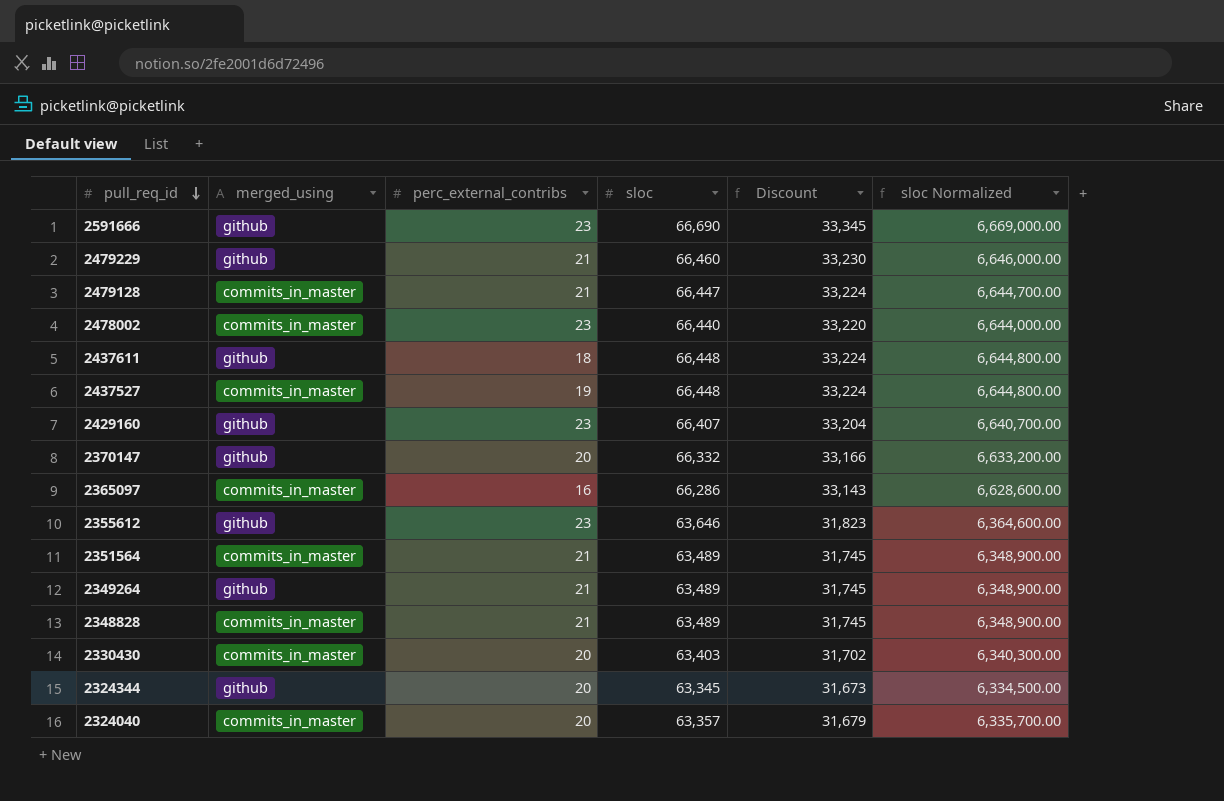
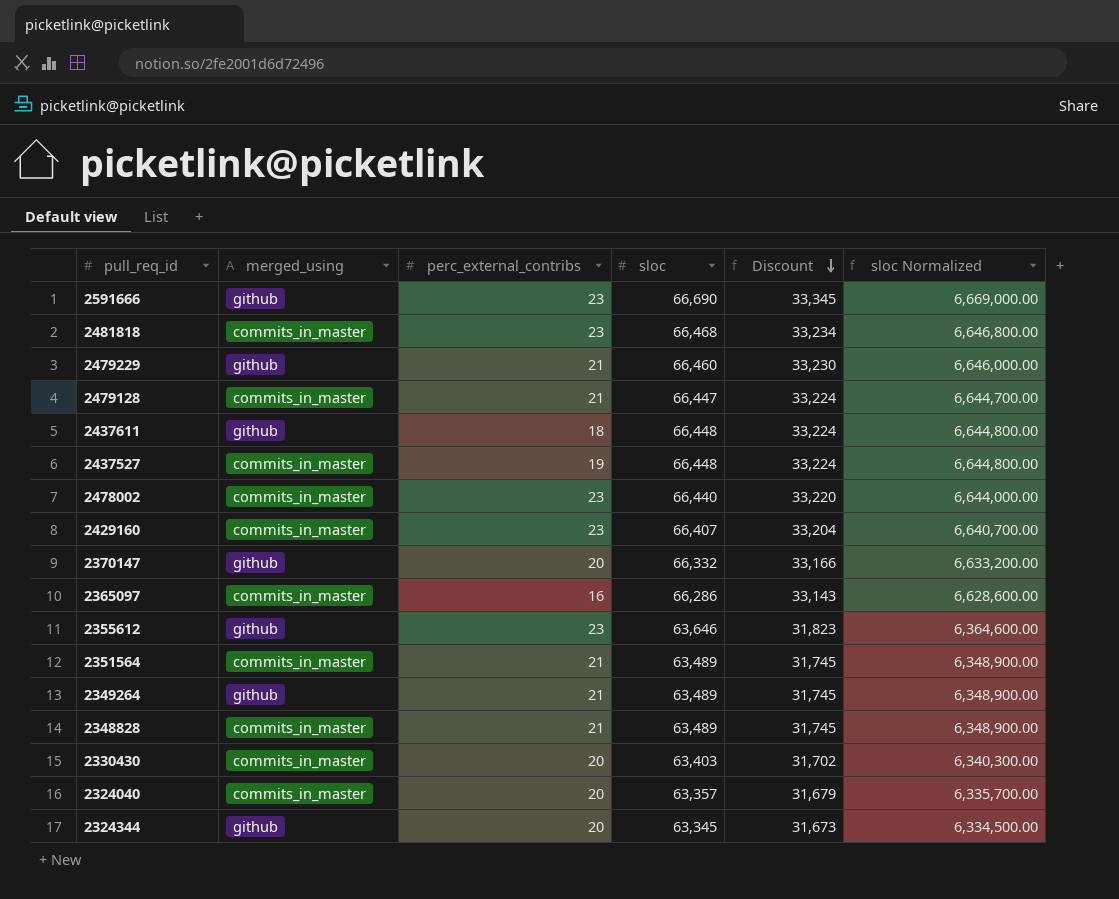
row order: pull_req_id descending -> Discount descending
row 2481818: none -> commits_in_master | 23 | 66,468 | 33,234 | 6,646,800.00
2429160 | merged_using: github -> commits_in_master

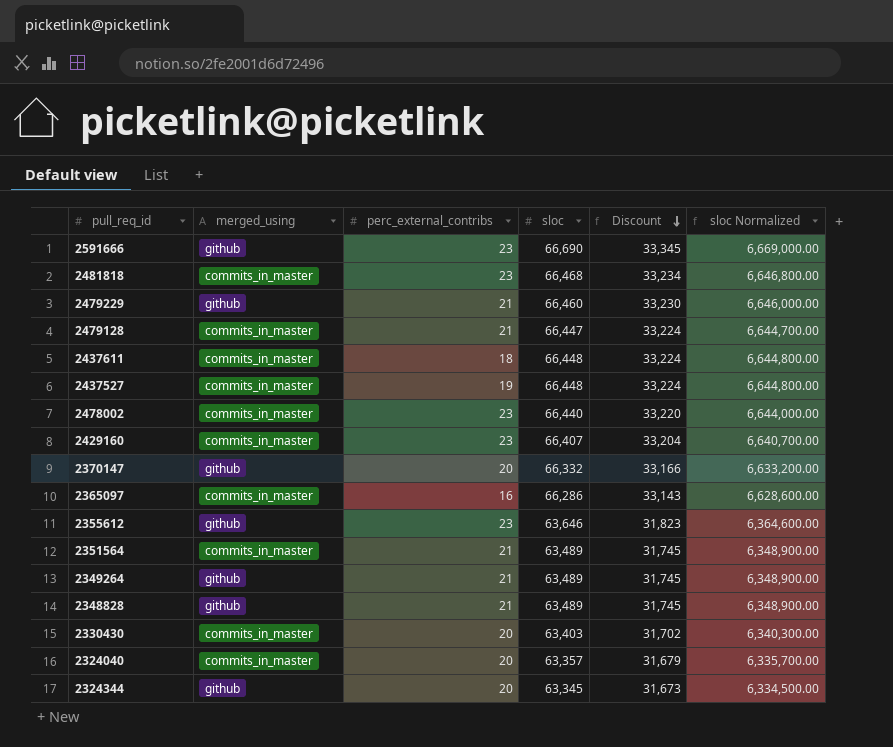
2437611 | merged_using: github -> commits_in_master
2348828 | merged_using: commits_in_master -> github

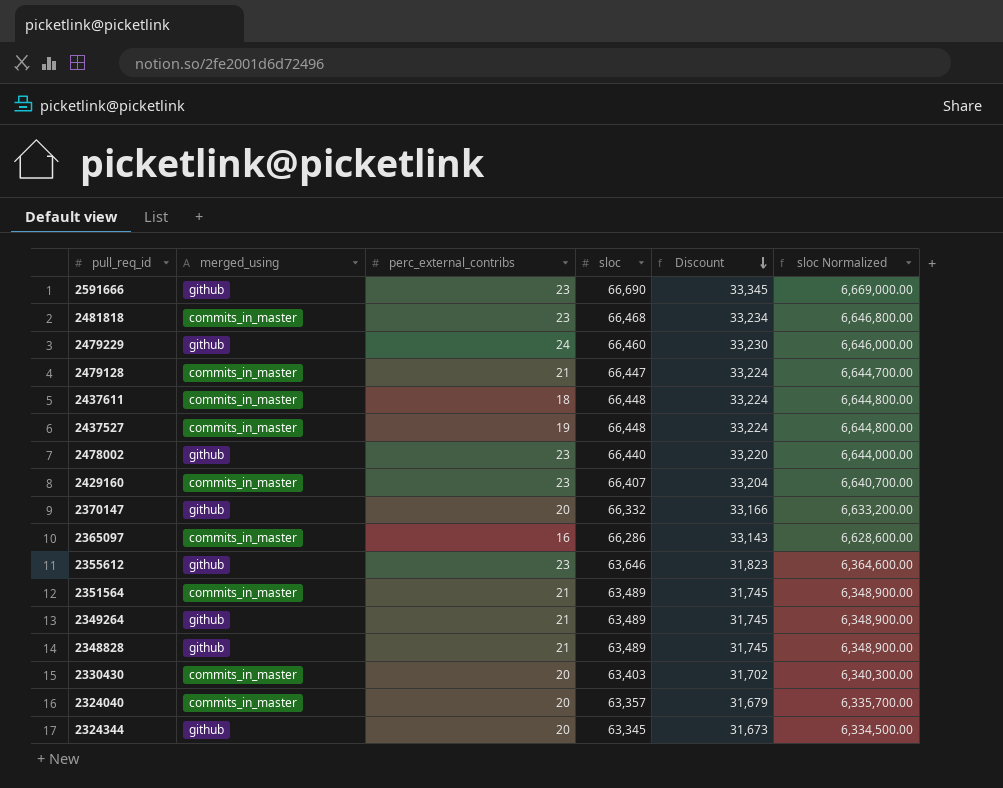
2479229 | perc_external_contribs: 21 -> 24
2478002 | merged_using: commits_in_master -> github

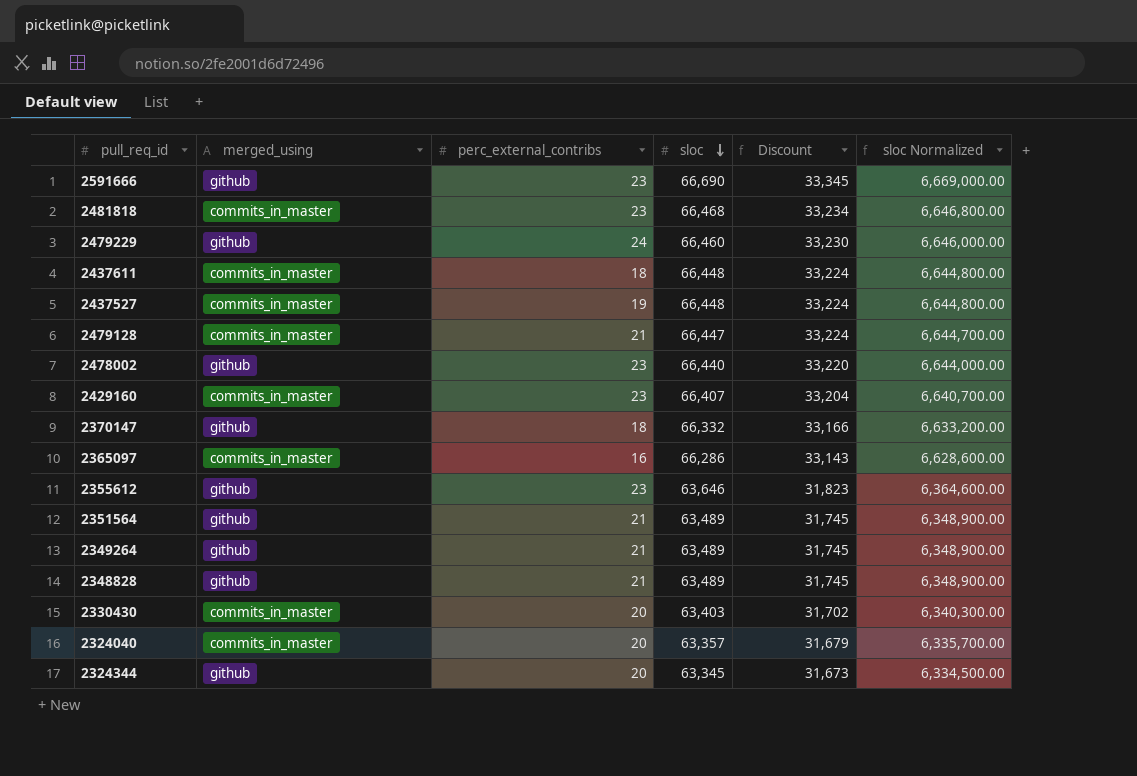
row order: Discount descending -> sloc descending
2370147 | perc_external_contribs: 20 -> 18
2351564 | merged_using: commits_in_master -> github

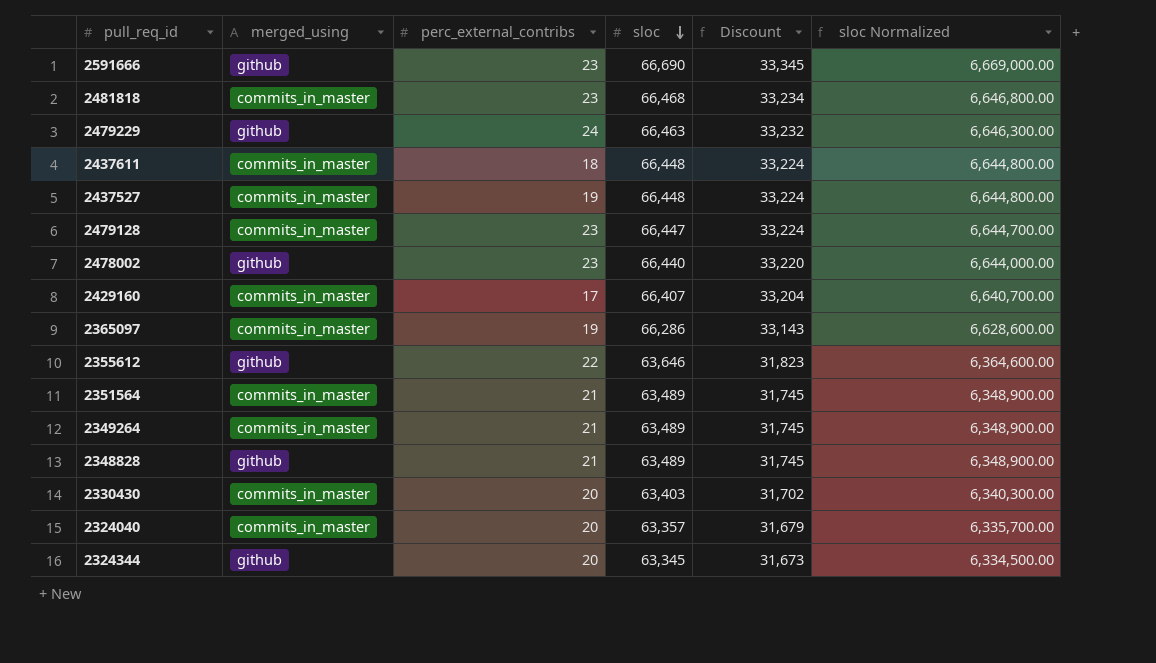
row 2370147: github | 18 | 66,332 | 33,166 | 6,633,200.00 -> none
2479229 | sloc: 66,460 -> 66,463
2479229 | Discount: 33,230 -> 33,232
2479229 | sloc Normalized: 6,646,000.00 -> 6,646,300.00
2479128 | perc_external_contribs: 21 -> 23
2429160 | perc_external_contribs: 23 -> 17
2365097 | perc_external_contribs: 16 -> 19
2355612 | perc_external_contribs: 23 -> 22
2351564 | merged_using: github -> commits_in_master
2349264 | merged_using: github -> commits_in_master

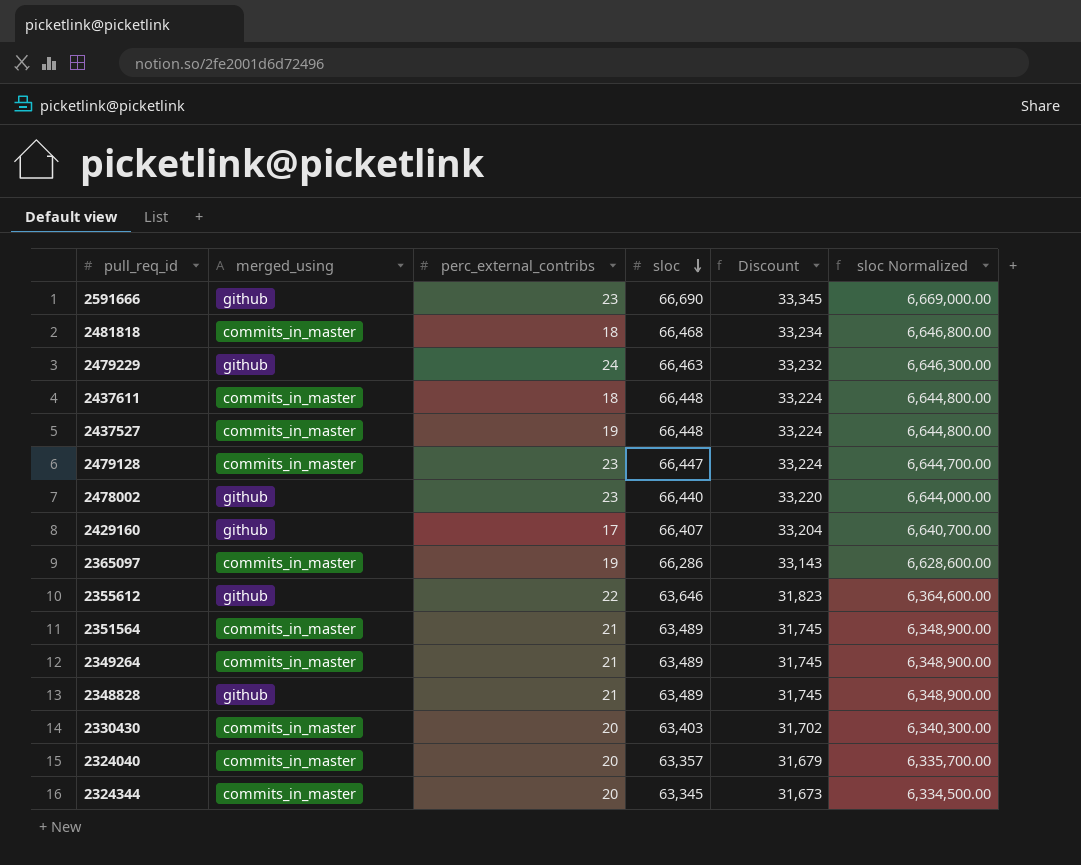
2481818 | perc_external_contribs: 23 -> 18
2429160 | merged_using: commits_in_master -> github
2324344 | merged_using: github -> commits_in_master

